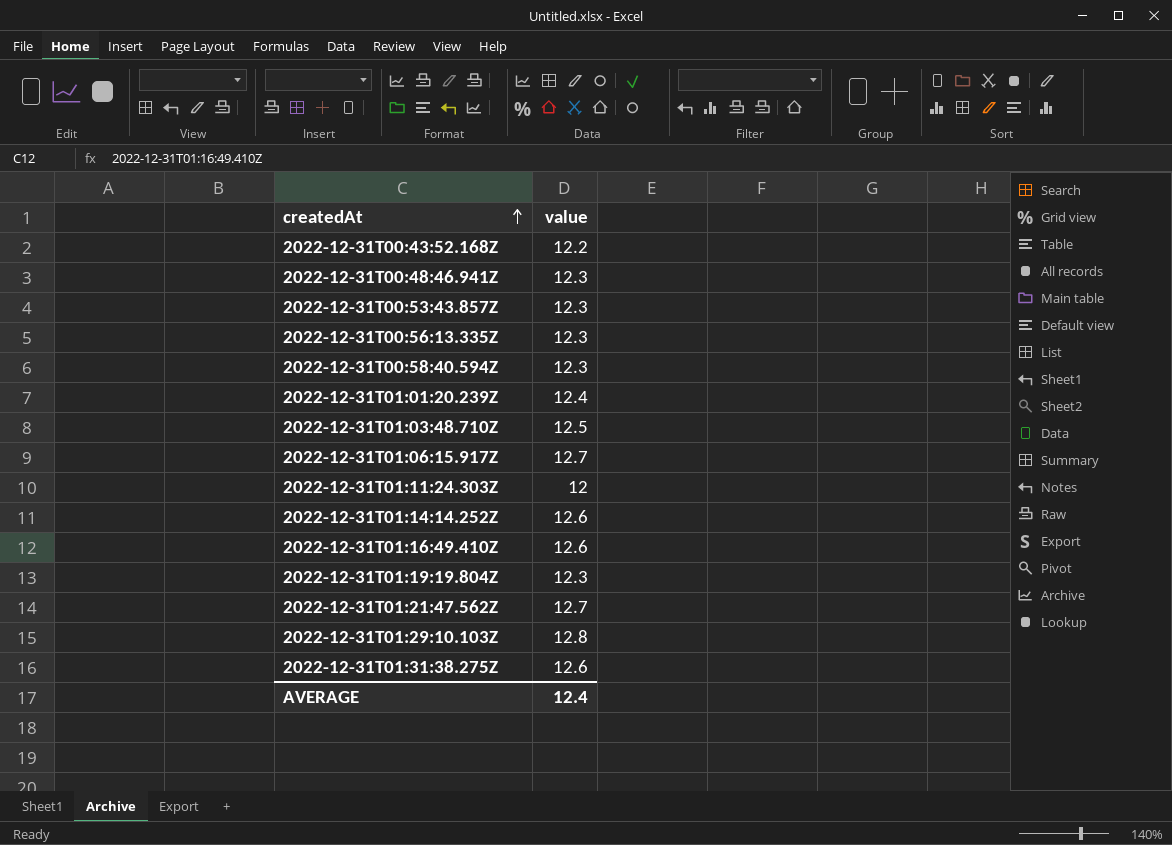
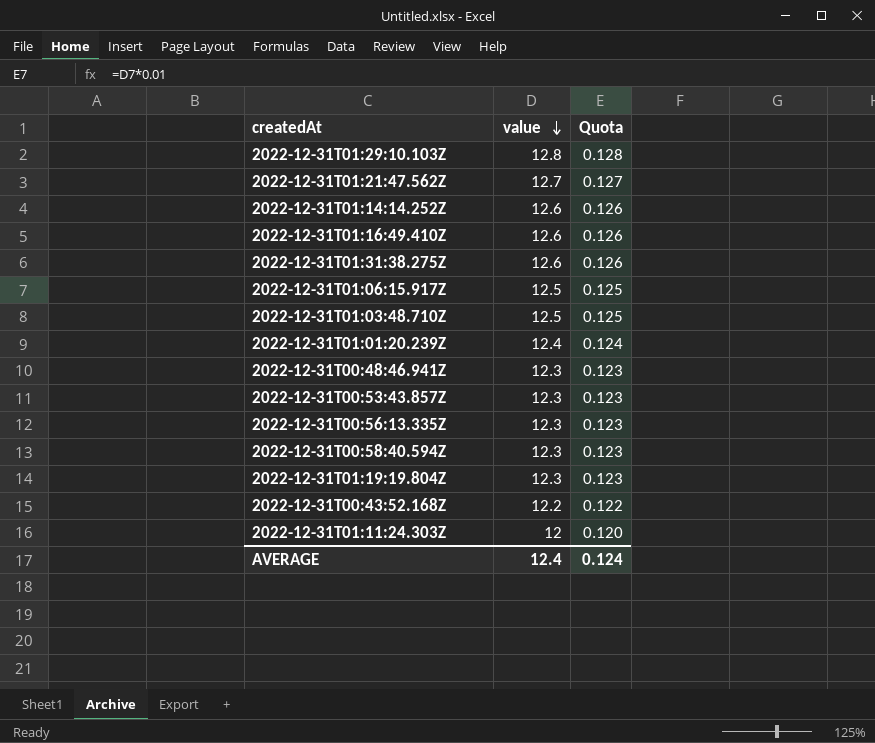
row order: createdAt ascending -> value descending
column Quota | formula: none -> [value] * 0.01
2022-12-31T01:06:15.917Z | value: 12.7 -> 12.5

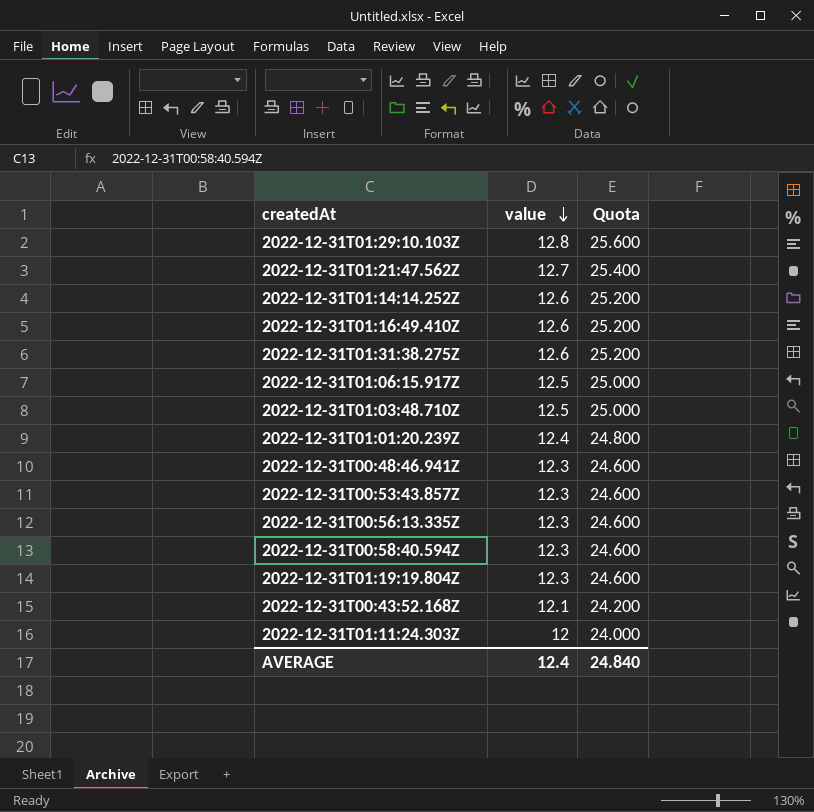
column Quota | formula: [value] * 0.01 -> [value] * 2
2022-12-31T00:43:52.168Z | value: 12.2 -> 12.1
AVERAGE | Quota: 0.124 -> 24.840

